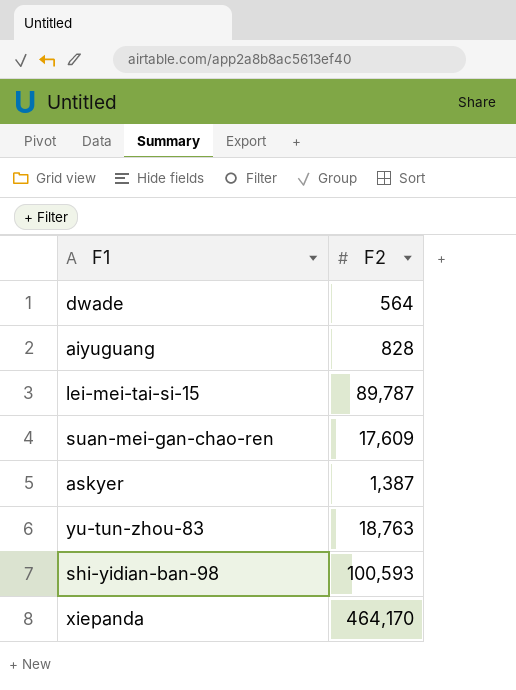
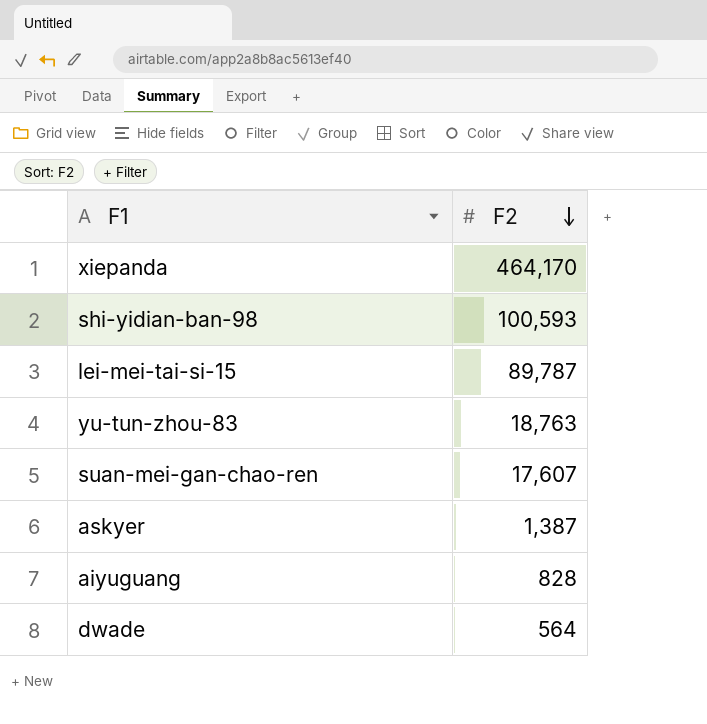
row order: none -> F2 descending
suan-mei-gan-chao-ren | F2: 17,609 -> 17,607

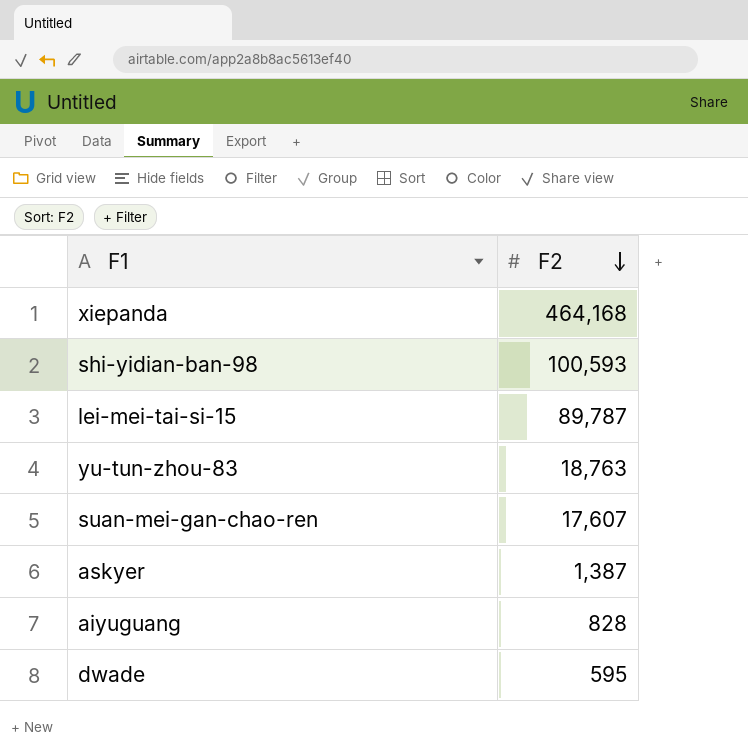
xiepanda | F2: 464,170 -> 464,168
dwade | F2: 564 -> 595

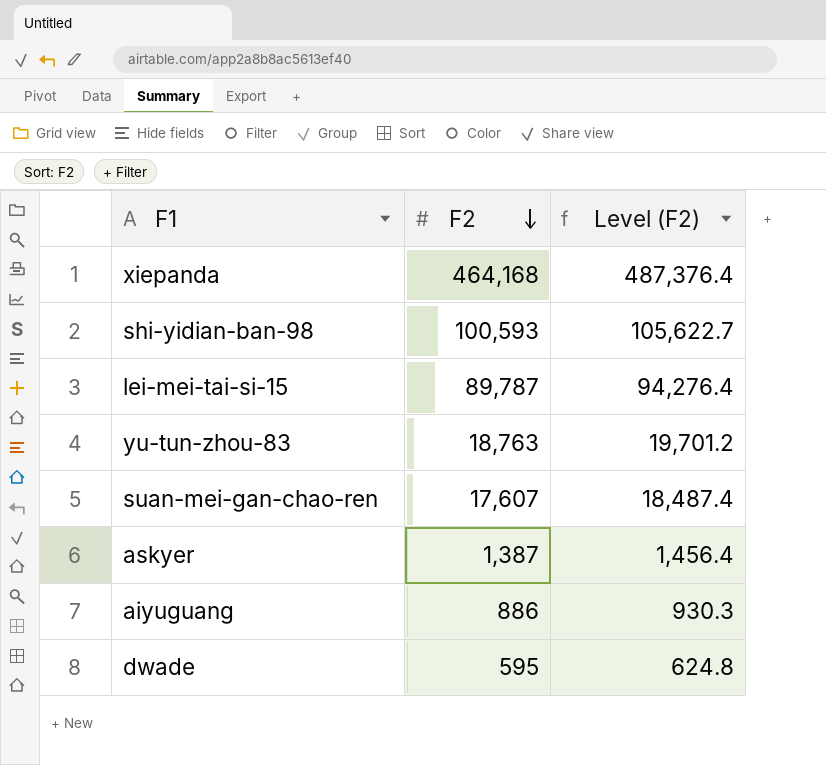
column Level (F2) | formula: none -> [F2] * 1.05
aiyuguang | F2: 828 -> 886

